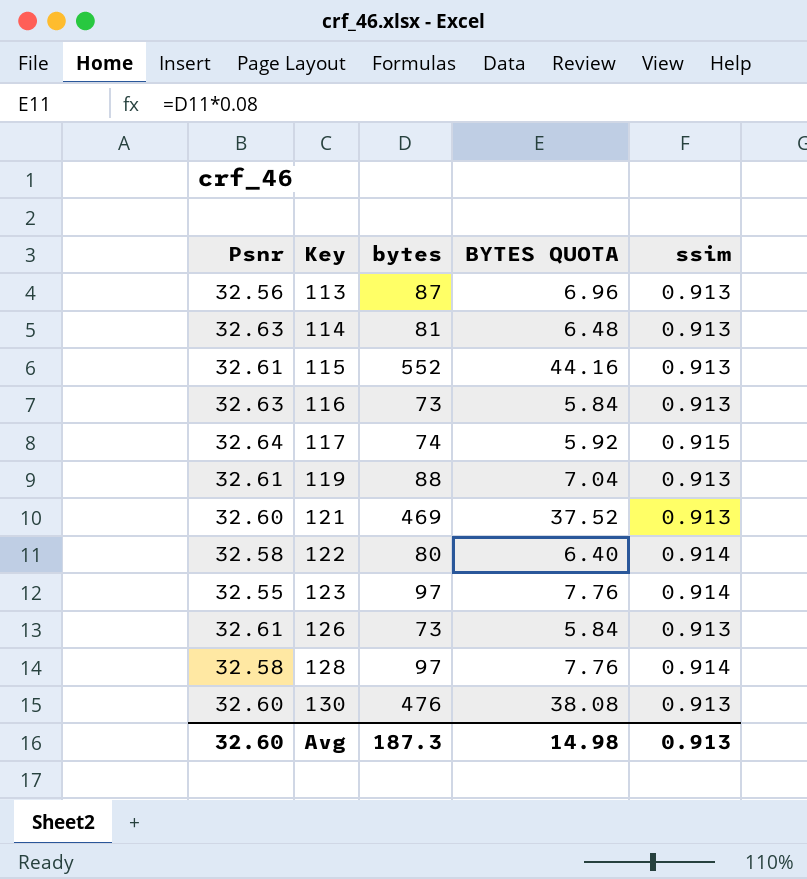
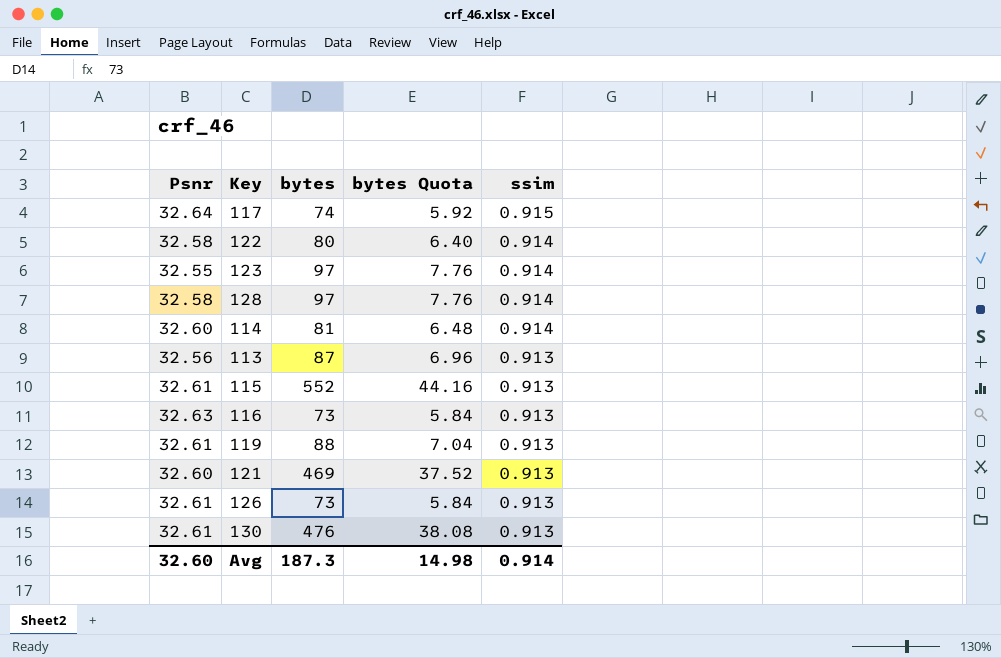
row order: Key ascending -> ssim descending
column name: BYTES QUOTA -> bytes Quota
114 | Psnr: 32.63 -> 32.60
114 | ssim: 0.913 -> 0.914
130 | Psnr: 32.60 -> 32.61
Avg | ssim: 0.913 -> 0.914

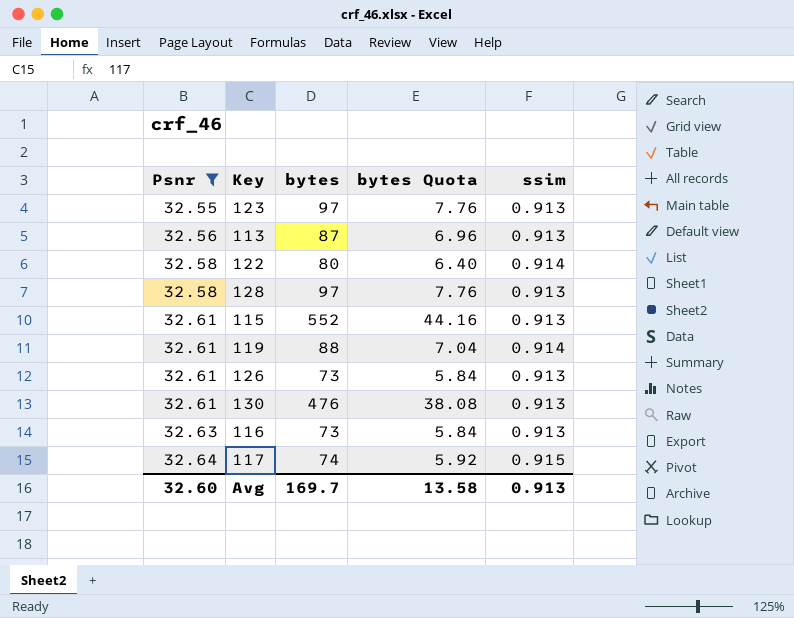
filter: none -> Psnr != 32.60
row order: ssim descending -> Psnr ascending
123 | ssim: 0.914 -> 0.913
128 | ssim: 0.914 -> 0.913
119 | ssim: 0.913 -> 0.914
Avg | bytes: 187.3 -> 169.7
Avg | bytes Quota: 14.98 -> 13.58
Avg | ssim: 0.914 -> 0.913

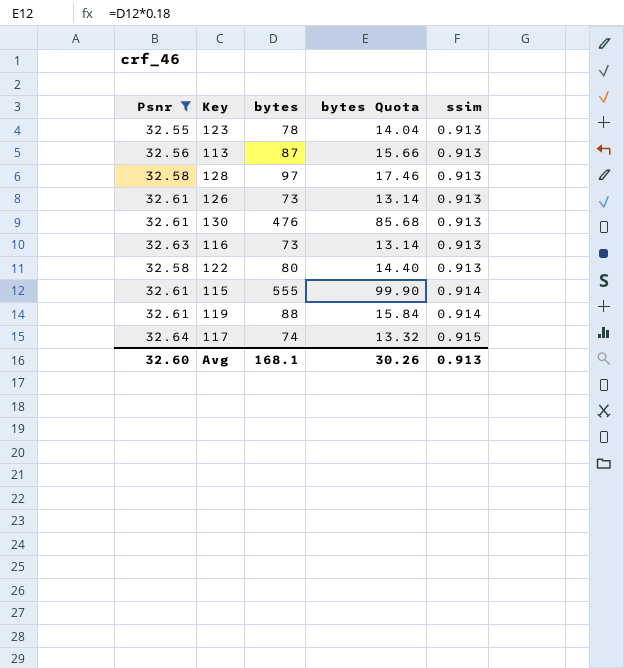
row order: Psnr ascending -> ssim ascending
column bytes Quota | formula: [bytes] * 0.08 -> [bytes] * 0.18
123 | bytes: 97 -> 78
122 | ssim: 0.914 -> 0.913
115 | bytes: 552 -> 555
115 | ssim: 0.913 -> 0.914
Avg | bytes: 169.7 -> 168.1
Avg | bytes Quota: 13.58 -> 30.26

